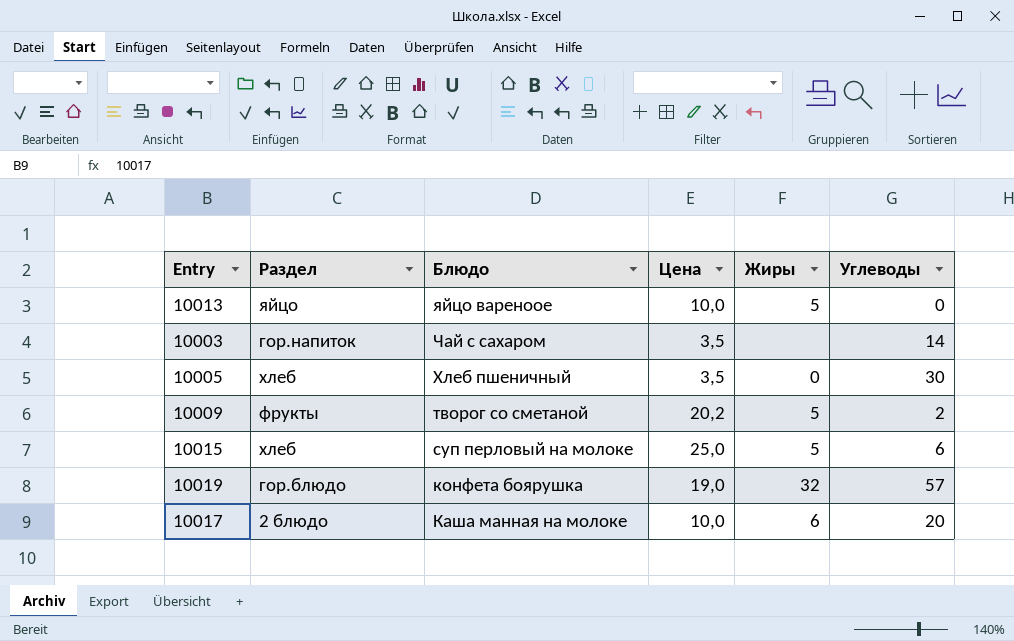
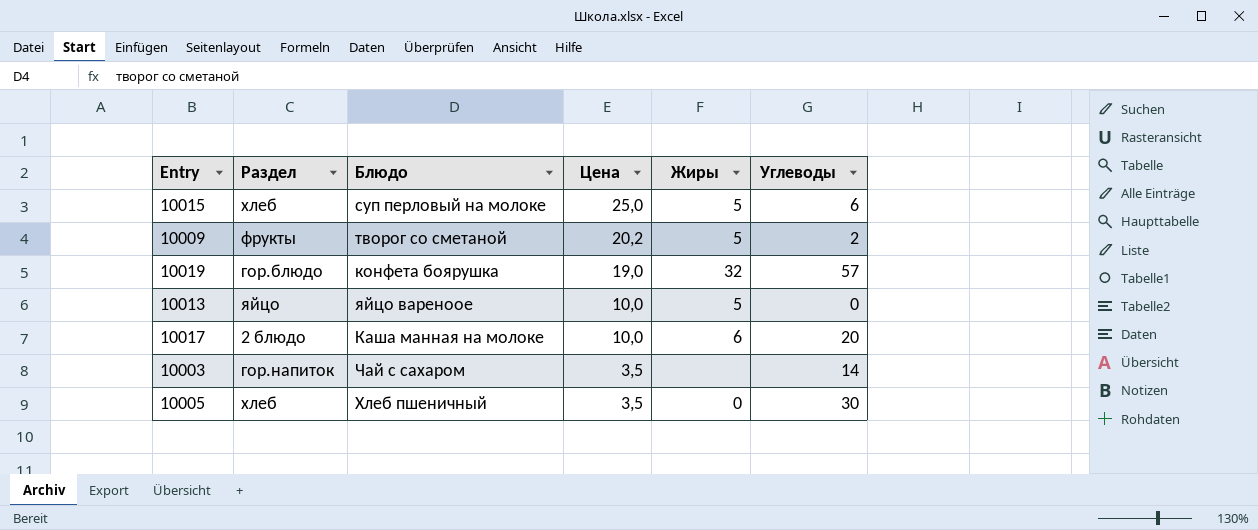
row order: Блюдо descending -> Цена descending

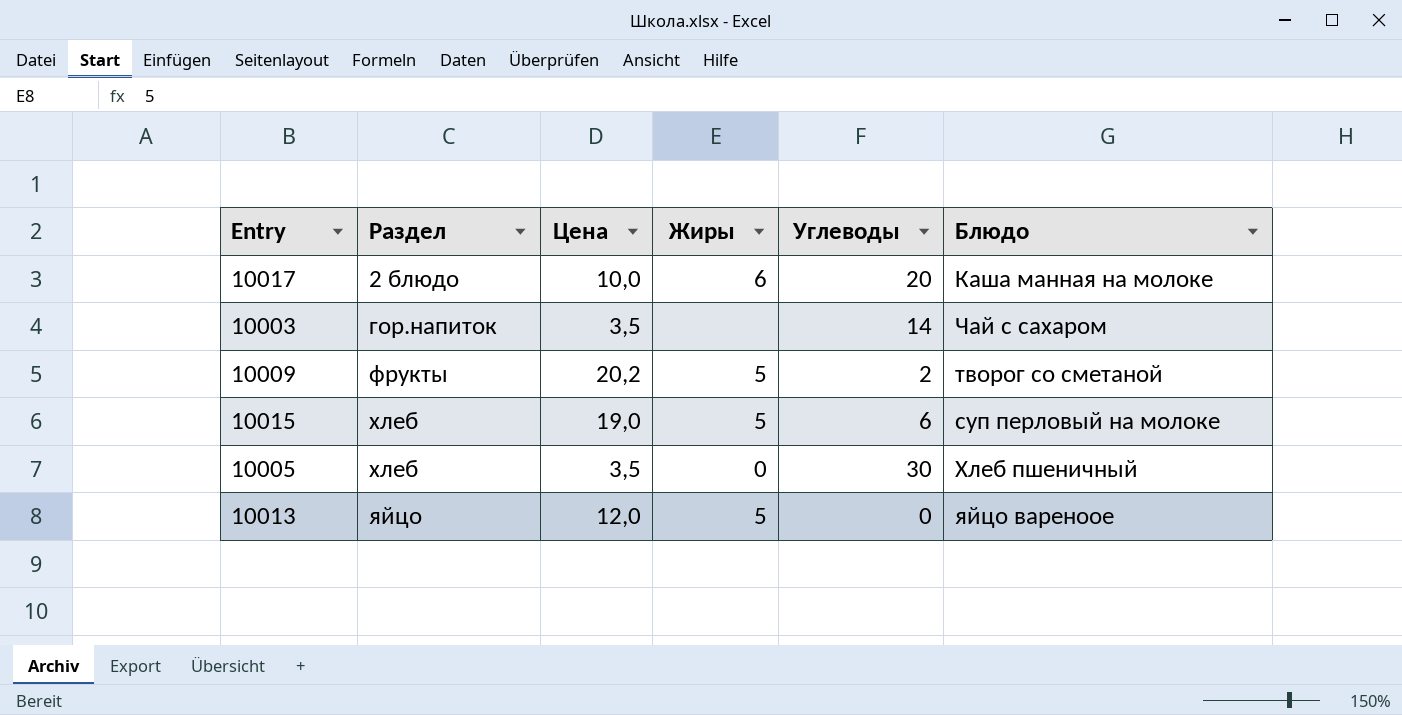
row order: Цена descending -> Раздел ascending
column Блюдо | position: 3 -> 6
row 10019: гор.блюдо | конфета боярушка | 19,0 | 32 | 57 -> none
10015 | Цена: 25,0 -> 19,0
10013 | Цена: 10,0 -> 12,0

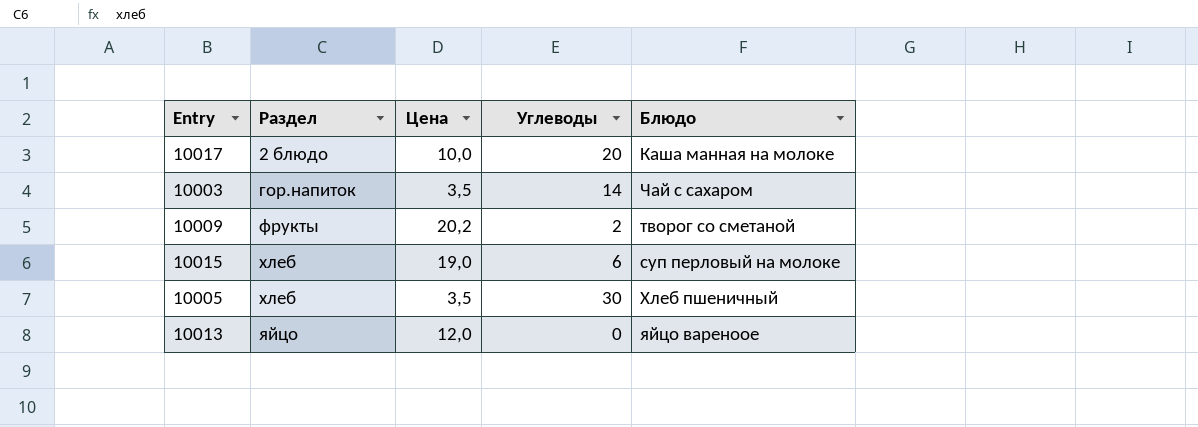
column Жиры | position: 4 -> none

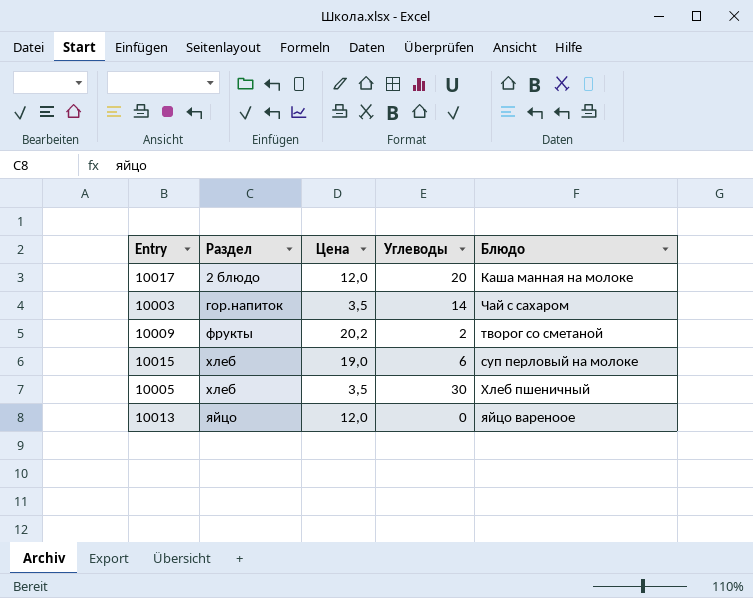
10017 | Цена: 10,0 -> 12,0

